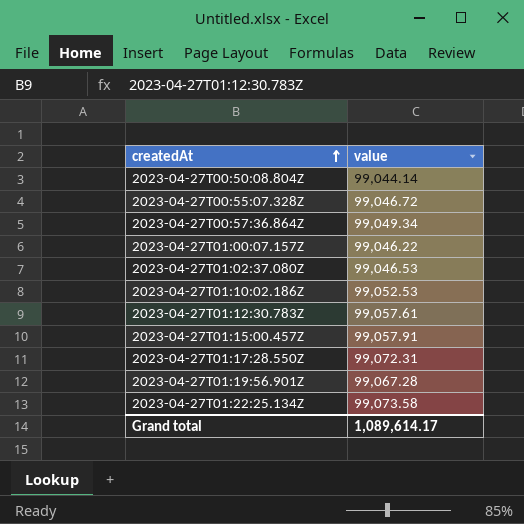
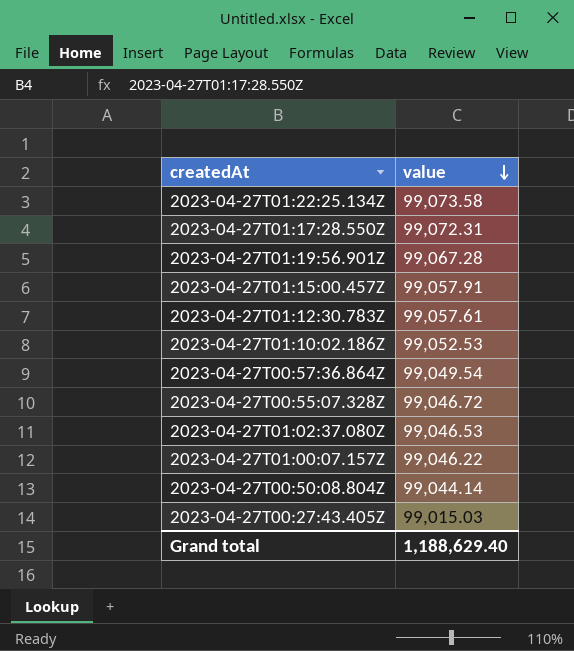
row order: createdAt ascending -> value descending
2023-04-27T00:57:36.864Z | value: 99,049.34 -> 99,049.54
row 2023-04-27T00:27:43.405Z: none -> 99,015.03
Grand total | value: 1,089,614.17 -> 1,188,629.40

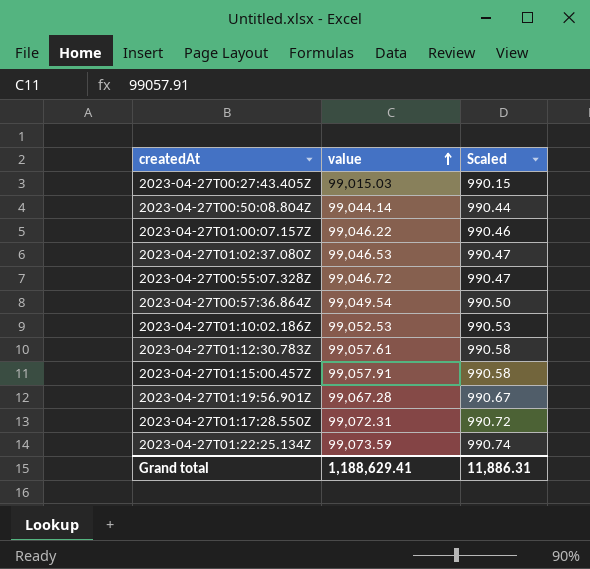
row order: value descending -> value ascending
column Scaled | formula: none -> [value] * 0.01
2023-04-27T01:22:25.134Z | value: 99,073.58 -> 99,073.59
Grand total | value: 1,188,629.40 -> 1,188,629.41

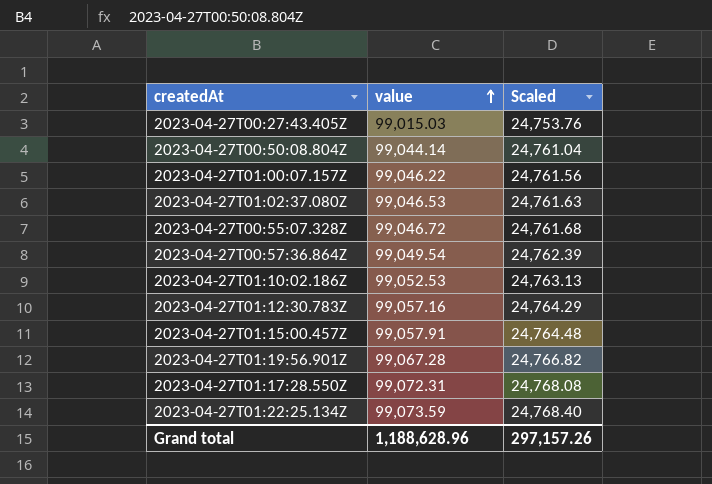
column Scaled | formula: [value] * 0.01 -> [value] * 0.25
2023-04-27T01:12:30.783Z | value: 99,057.61 -> 99,057.16
Grand total | value: 1,188,629.41 -> 1,188,628.96
Grand total | Scaled: 11,886.31 -> 297,157.26

